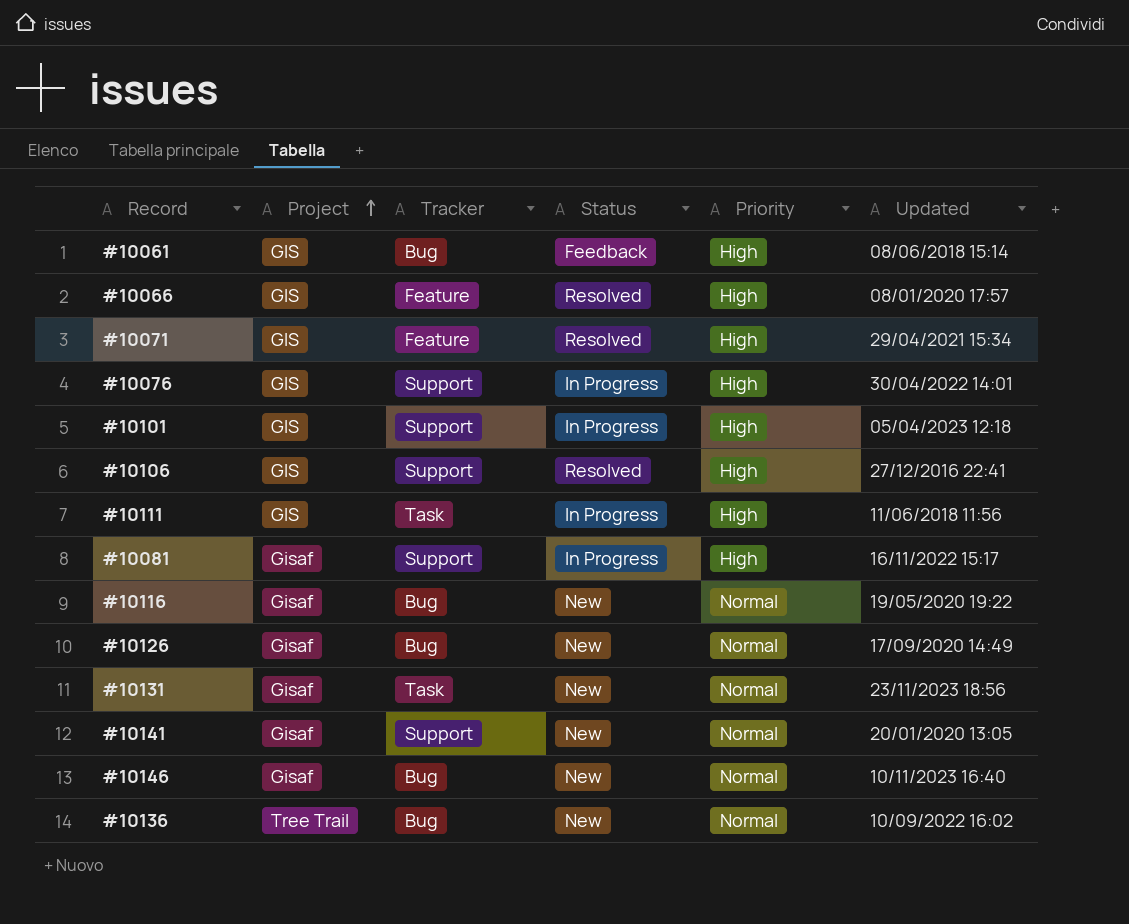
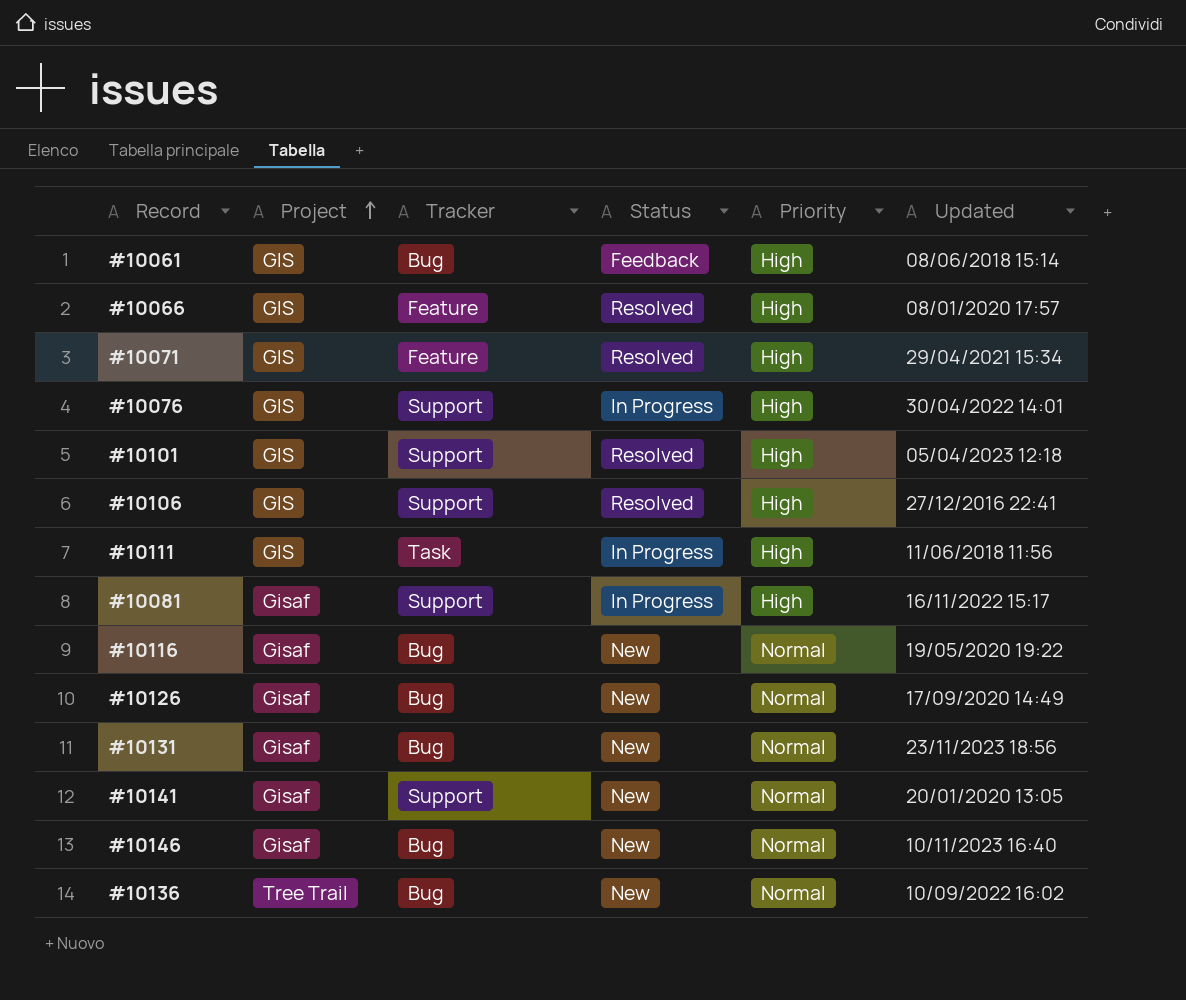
#10101 | Status: In Progress -> Resolved
#10131 | Tracker: Task -> Bug

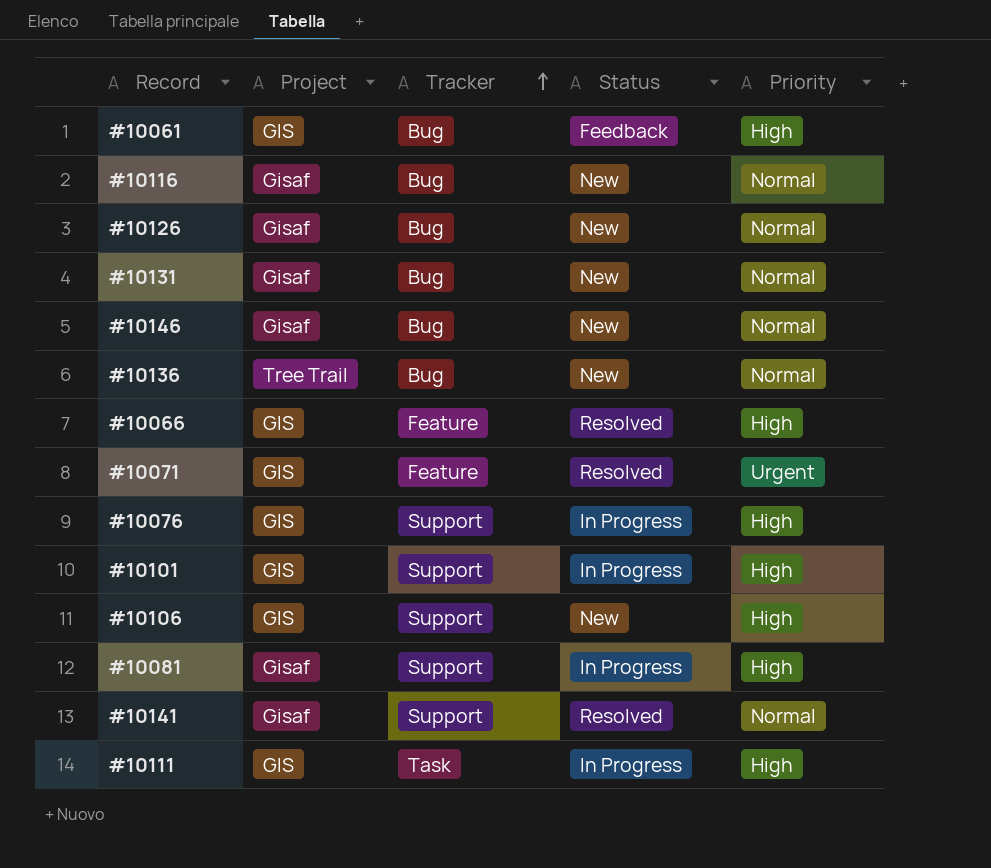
row order: Project ascending -> Tracker ascending
column Updated | position: 6 -> none
#10071 | Priority: High -> Urgent
#10101 | Status: Resolved -> In Progress
#10106 | Status: Resolved -> New
#10141 | Status: New -> Resolved

